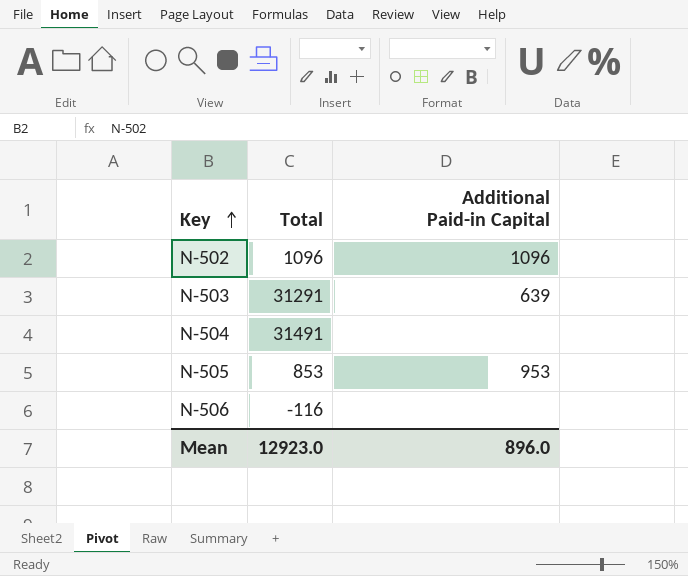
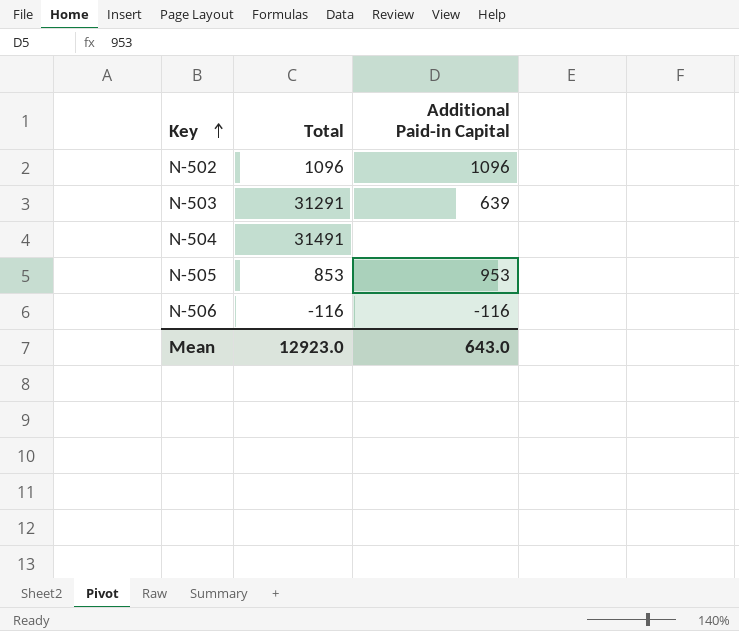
N-506 | Additional Paid-in Capital: none -> -116
Mean | Additional Paid-in Capital: 896.0 -> 643.0

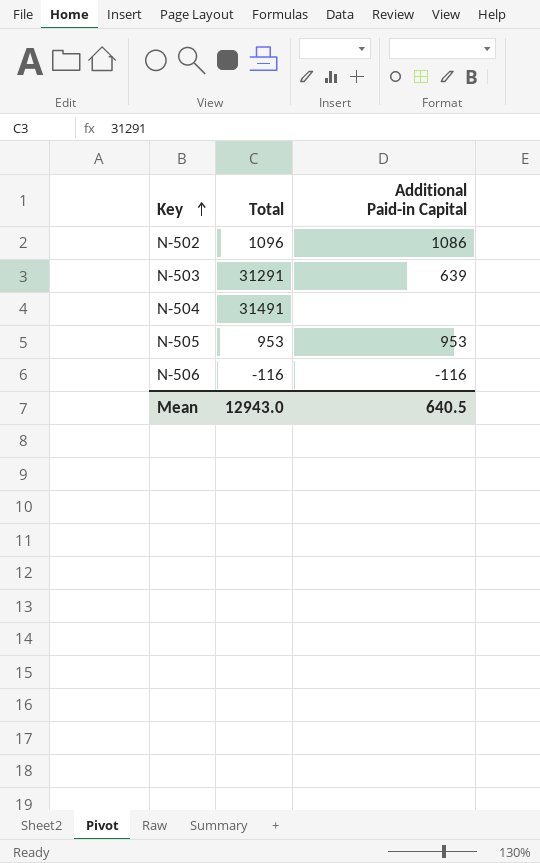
N-502 | Additional Paid-in Capital: 1096 -> 1086
N-505 | Total: 853 -> 953
Mean | Total: 12923.0 -> 12943.0
Mean | Additional Paid-in Capital: 643.0 -> 640.5

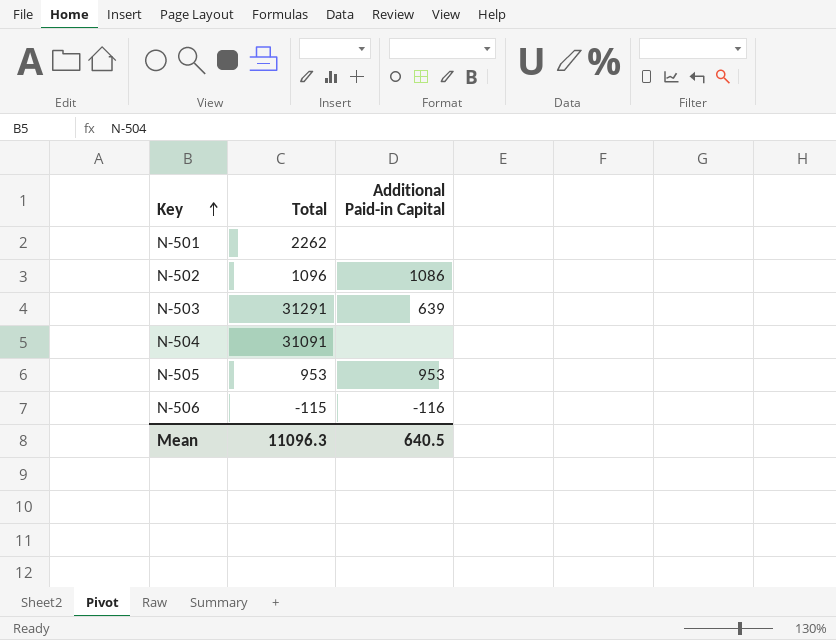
row N-501: none -> 2262 | none
N-504 | Total: 31491 -> 31091
N-506 | Total: -116 -> -115
Mean | Total: 12943.0 -> 11096.3

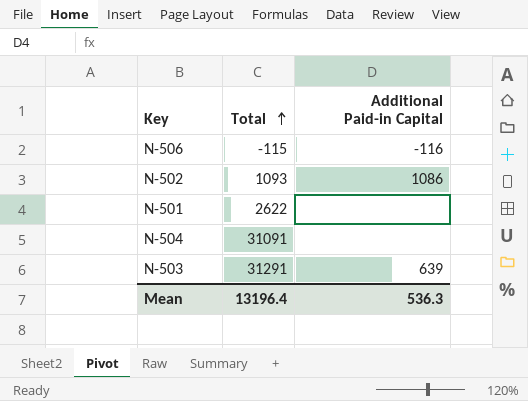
row order: Key ascending -> Total ascending
row N-505: 953 | 953 -> none
N-502 | Total: 1096 -> 1093
N-501 | Total: 2262 -> 2622
Mean | Total: 11096.3 -> 13196.4
Mean | Additional Paid-in Capital: 640.5 -> 536.3

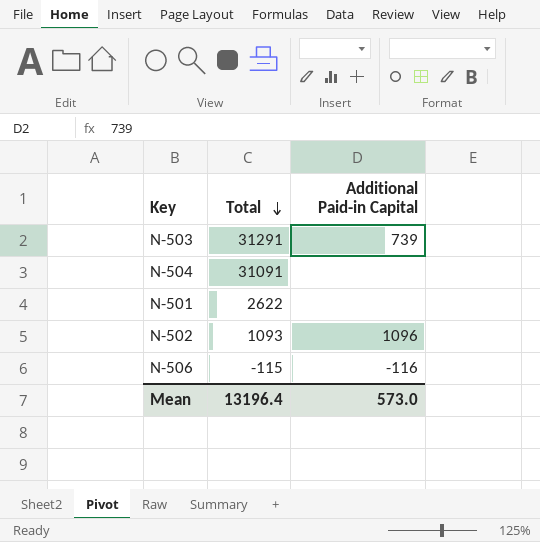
row order: Total ascending -> Total descending
N-503 | Additional Paid-in Capital: 639 -> 739
N-502 | Additional Paid-in Capital: 1086 -> 1096
Mean | Additional Paid-in Capital: 536.3 -> 573.0

